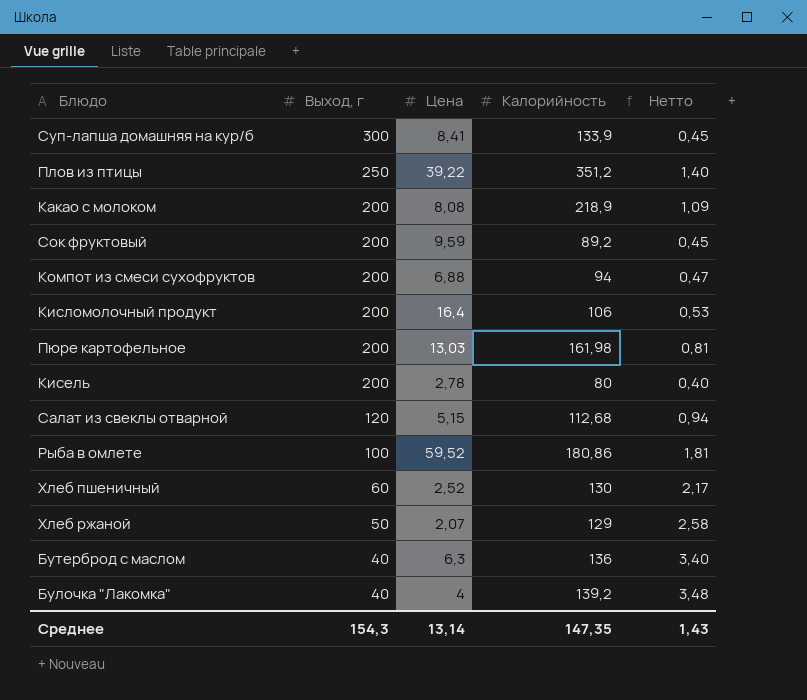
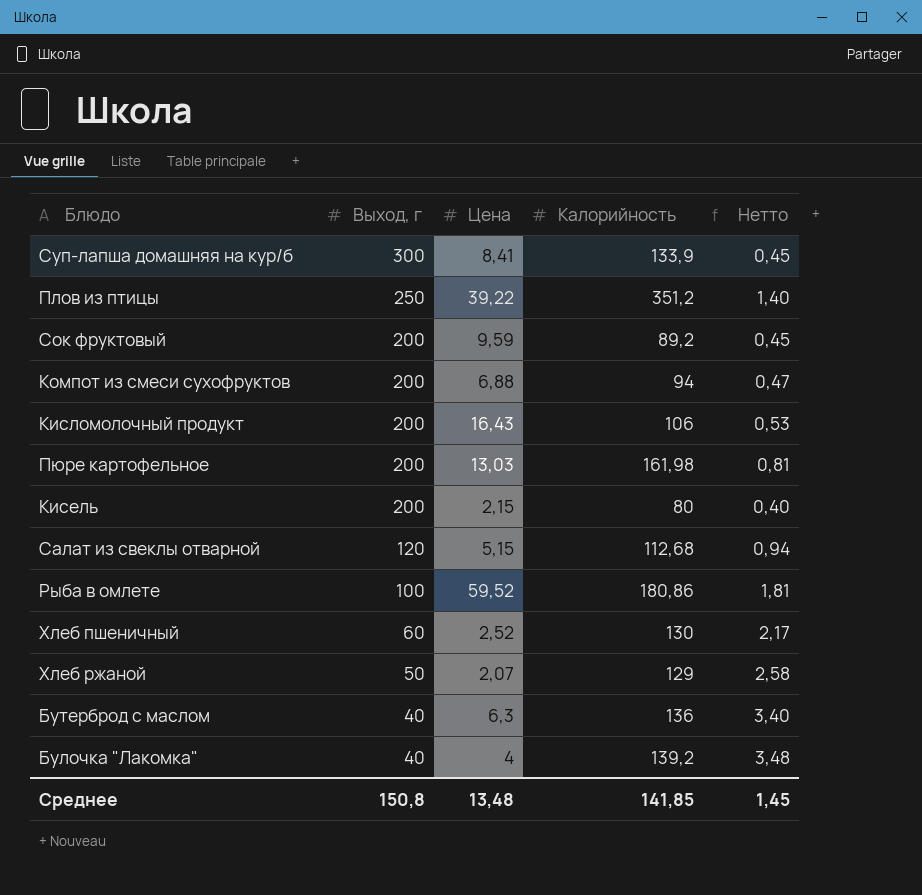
row Какао с молоком: 200 | 8,08 | 218,9 | 1,09 -> none
Кисломолочный продукт | Цена: 16,4 -> 16,43
Кисель | Цена: 2,78 -> 2,15
Среднее | Выход, г: 154,3 -> 150,8
Среднее | Цена: 13,14 -> 13,48
Среднее | Калорийность: 147,35 -> 141,85
Среднее | Нетто: 1,43 -> 1,45

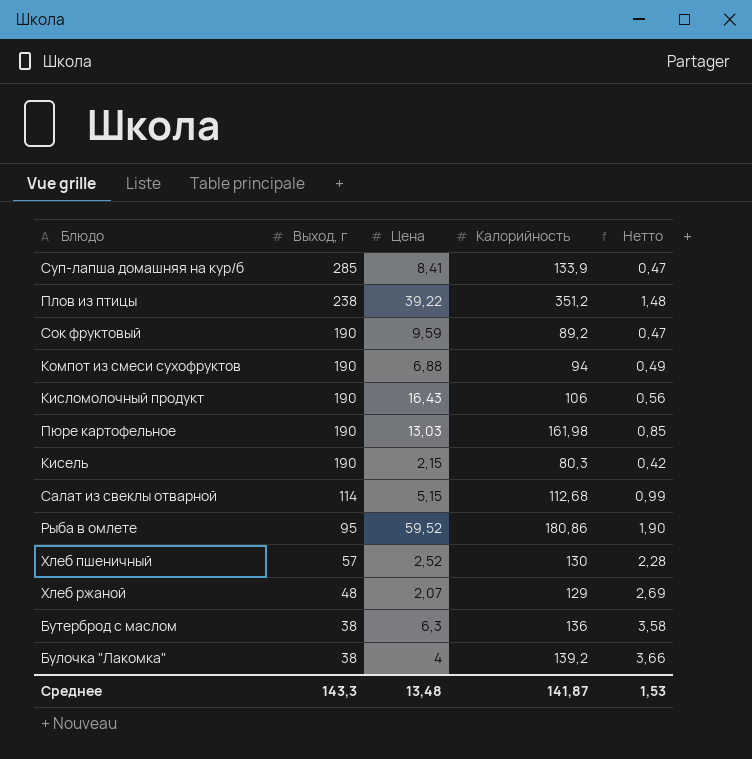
Суп-лапша домашняя на кур/б | Выход, г: 300 -> 285
Суп-лапша домашняя на кур/б | Нетто: 0,45 -> 0,47
Плов из птицы | Выход, г: 250 -> 238
Плов из птицы | Нетто: 1,40 -> 1,48
Сок фруктовый | Выход, г: 200 -> 190
Сок фруктовый | Нетто: 0,45 -> 0,47
Компот из смеси сухофруктов | Выход, г: 200 -> 190
Компот из смеси сухофруктов | Нетто: 0,47 -> 0,49
Кисломолочный продукт | Выход, г: 200 -> 190
Кисломолочный продукт | Нетто: 0,53 -> 0,56
Пюре картофельное | Выход, г: 200 -> 190
Пюре картофельное | Нетто: 0,81 -> 0,85
Кисель | Выход, г: 200 -> 190
Кисель | Калорийность: 80 -> 80,3
Кисель | Нетто: 0,40 -> 0,42
Салат из свеклы отварной | Выход, г: 120 -> 114
Салат из свеклы отварной | Нетто: 0,94 -> 0,99
Рыба в омлете | Выход, г: 100 -> 95
Рыба в омлете | Нетто: 1,81 -> 1,90
Хлеб пшеничный | Выход, г: 60 -> 57
Хлеб пшеничный | Нетто: 2,17 -> 2,28
Хлеб ржаной | Выход, г: 50 -> 48
Хлеб ржаной | Нетто: 2,58 -> 2,69
Бутерброд с маслом | Выход, г: 40 -> 38
Бутерброд с маслом | Нетто: 3,40 -> 3,58
Булочка "Лакомка" | Выход, г: 40 -> 38
Булочка "Лакомка" | Нетто: 3,48 -> 3,66
Среднее | Выход, г: 150,8 -> 143,3
Среднее | Калорийность: 141,85 -> 141,87
Среднее | Нетто: 1,45 -> 1,53

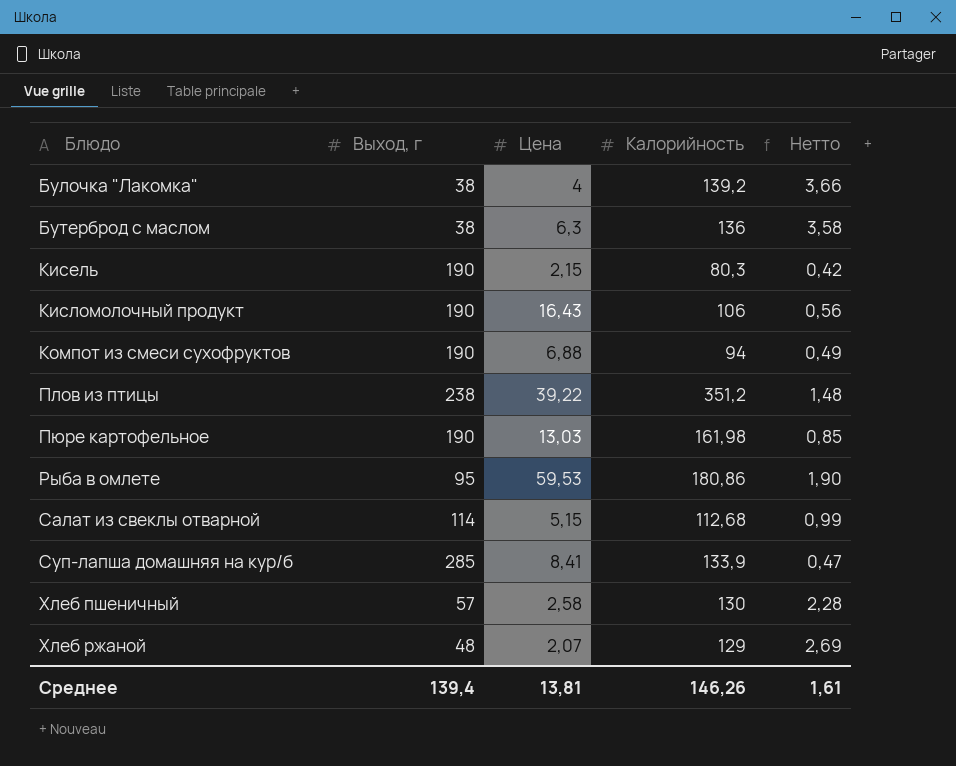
row order: Выход, г descending -> Блюдо ascending
row Сок фруктовый: 190 | 9,59 | 89,2 | 0,47 -> none
Рыба в омлете | Цена: 59,52 -> 59,53
Хлеб пшеничный | Цена: 2,52 -> 2,58
Среднее | Выход, г: 143,3 -> 139,4
Среднее | Цена: 13,48 -> 13,81
Среднее | Калорийность: 141,87 -> 146,26
Среднее | Нетто: 1,53 -> 1,61

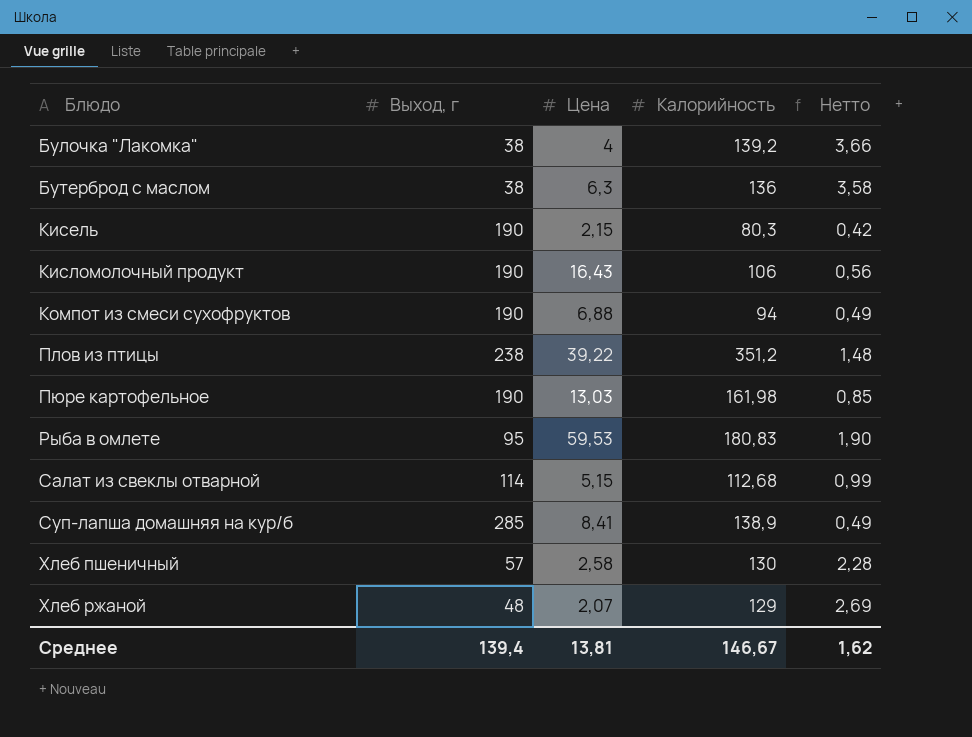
Рыба в омлете | Калорийность: 180,86 -> 180,83
Суп-лапша домашняя на кур/б | Калорийность: 133,9 -> 138,9
Суп-лапша домашняя на кур/б | Нетто: 0,47 -> 0,49
Среднее | Калорийность: 146,26 -> 146,67
Среднее | Нетто: 1,61 -> 1,62

